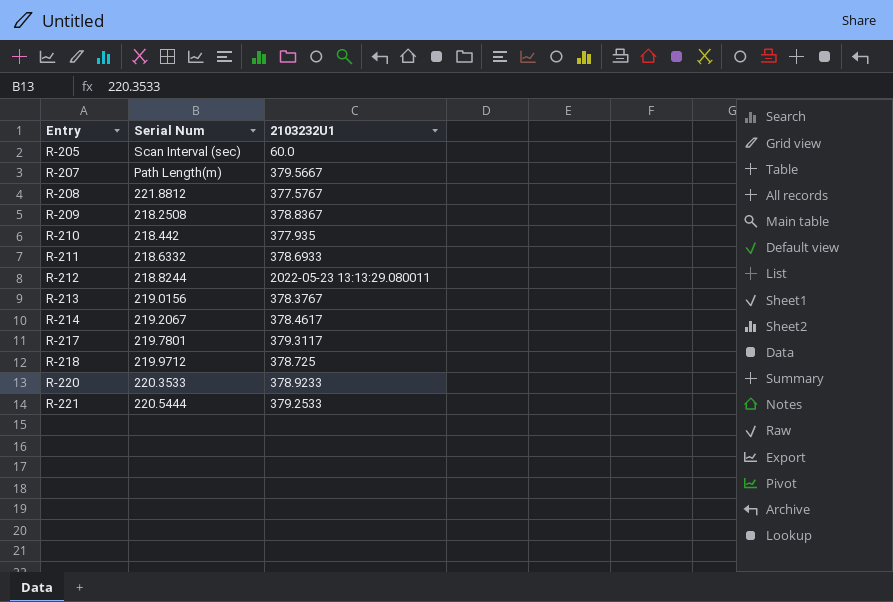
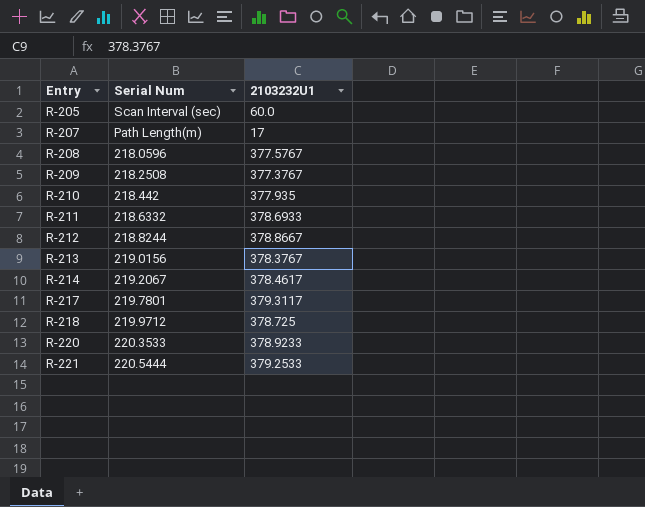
R-207 | 2103232U1: 379.5667 -> 17
R-208 | Serial Num: 221.8812 -> 218.0596
R-209 | 2103232U1: 378.8367 -> 377.3767
R-212 | 2103232U1: 2022-05-23 13:13:29.080011 -> 378.8667

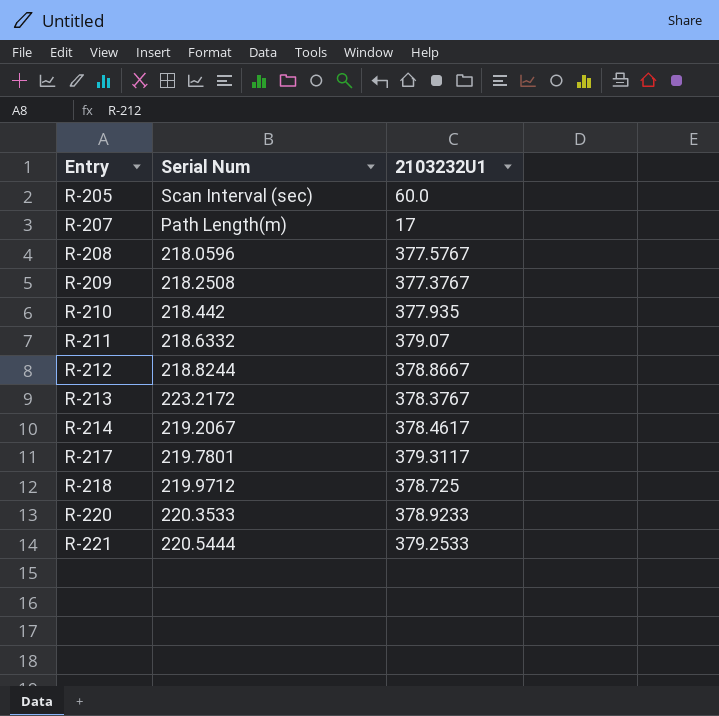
R-211 | 2103232U1: 378.6933 -> 379.07
R-213 | Serial Num: 219.0156 -> 223.2172

